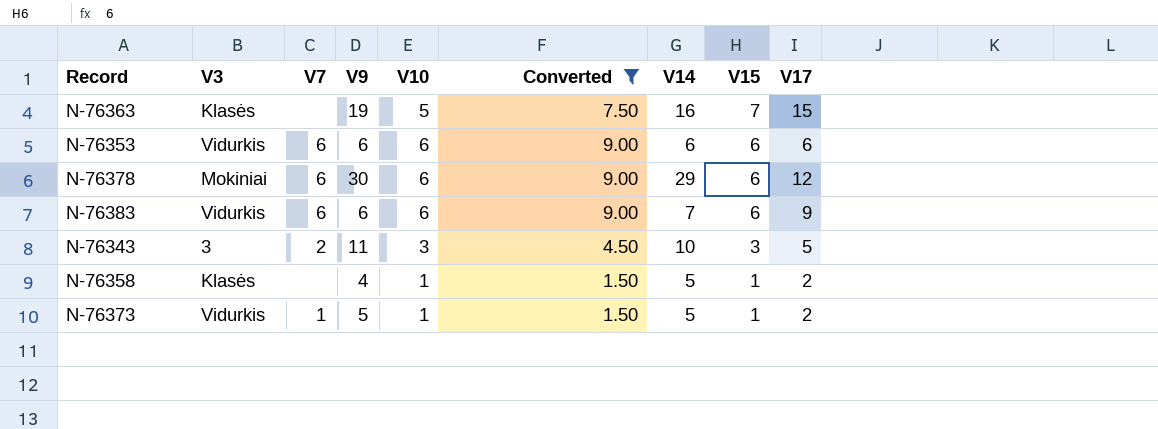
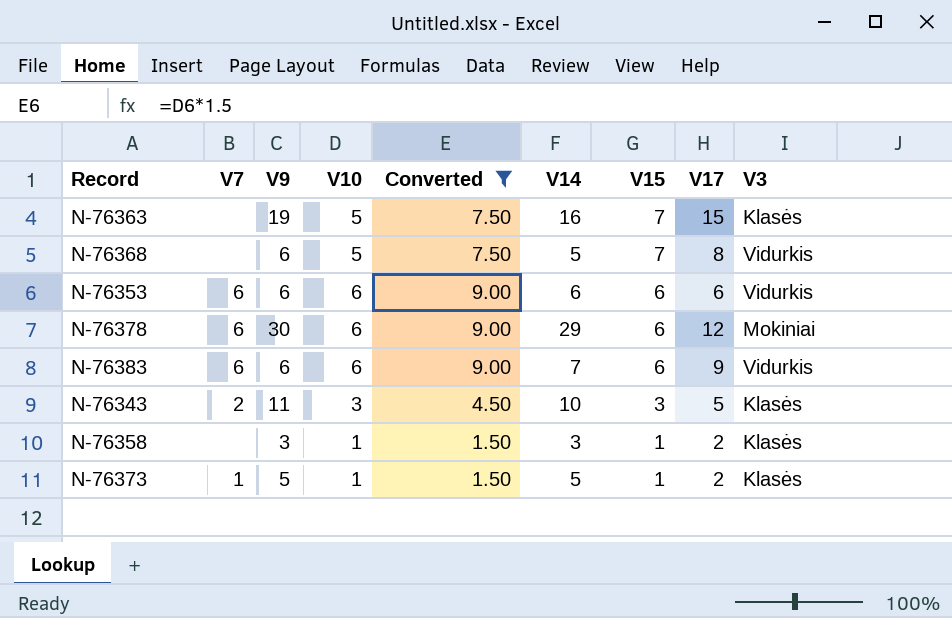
column V3 | position: 2 -> 9
row N-76368: none -> none | 6 | 5 | 7.50 | 5 | 7 | 8 | Vidurkis
N-76343 | V3: 3 -> Klasės
N-76358 | V9: 4 -> 3
N-76358 | V14: 5 -> 3
N-76373 | V3: Vidurkis -> Klasės

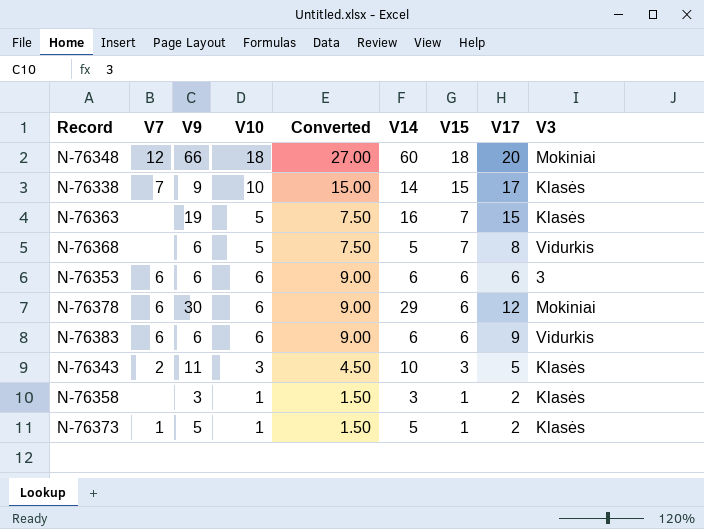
filter: Converted <= 9.00 -> none
N-76353 | V3: Vidurkis -> 3
N-76383 | V14: 7 -> 6

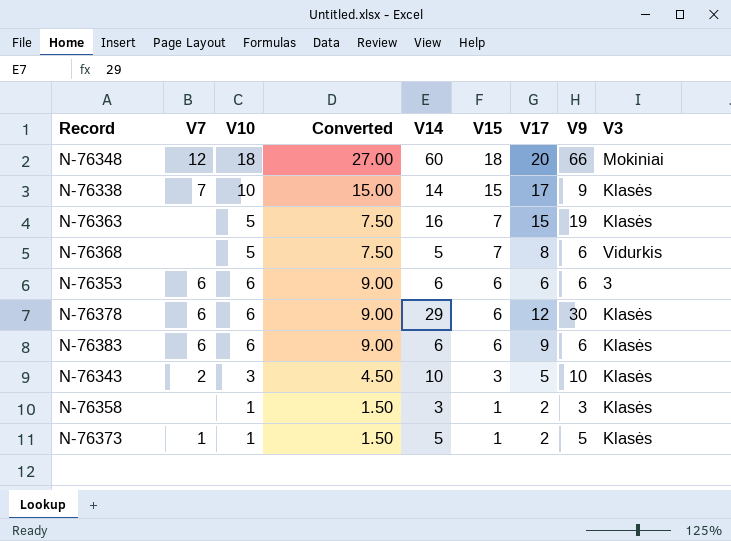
column V9 | position: 3 -> 8
N-76378 | V3: Mokiniai -> Klasės
N-76383 | V3: Vidurkis -> Klasės
N-76343 | V9: 11 -> 10

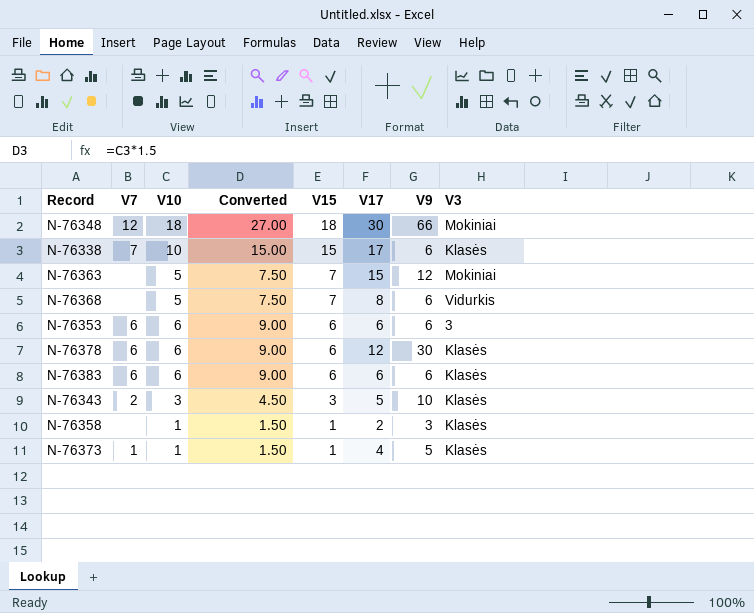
column V14 | position: 5 -> none
N-76348 | V17: 20 -> 30
N-76338 | V9: 9 -> 6
N-76363 | V9: 19 -> 12
N-76363 | V3: Klasės -> Mokiniai
N-76383 | V17: 9 -> 6
N-76373 | V17: 2 -> 4

